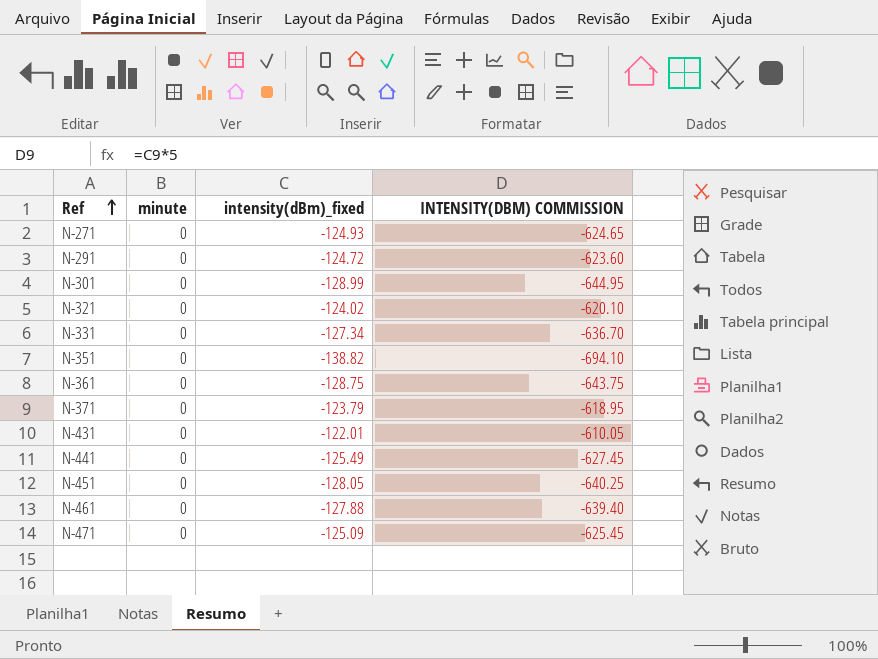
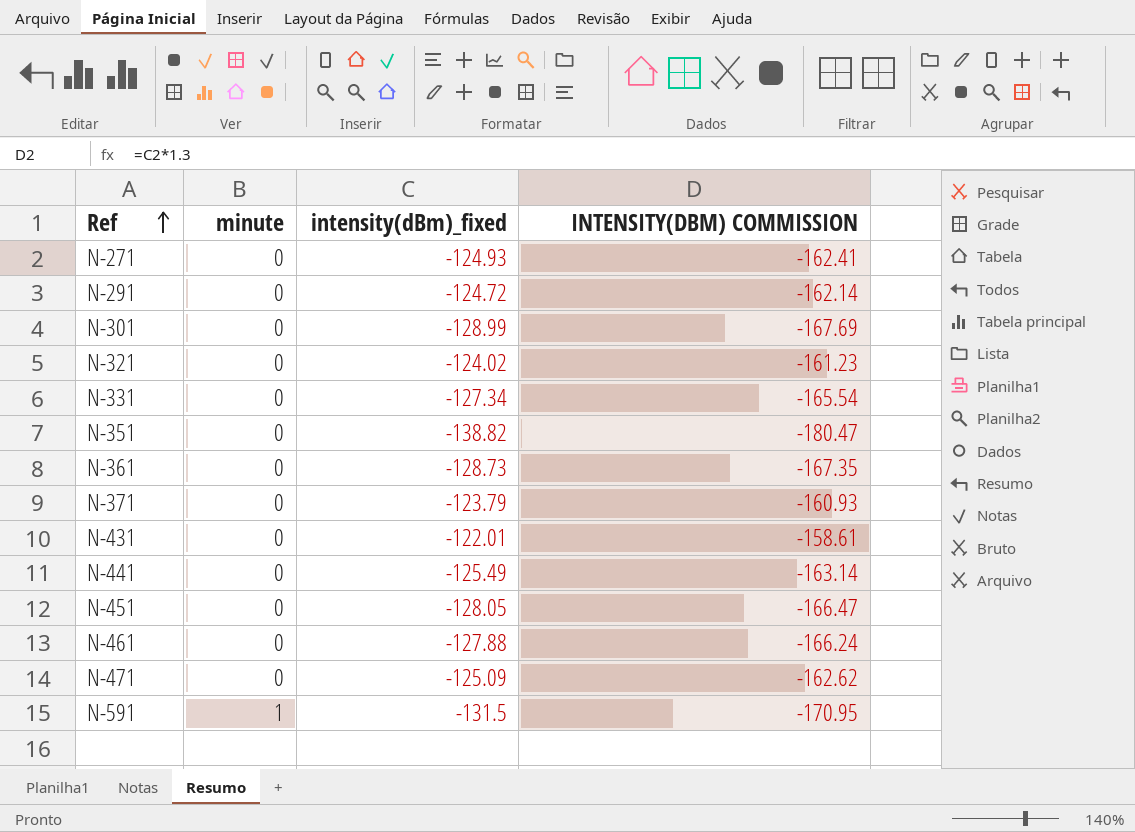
column INTENSITY(DBM) COMMISSION | formula: [intensity(dBm)_fixed] * 5 -> [intensity(dBm)_fixed] * 1.3
N-361 | intensity(dBm)_fixed: -128.75 -> -128.73
row N-591: none -> 1 | -131.5 | -170.95

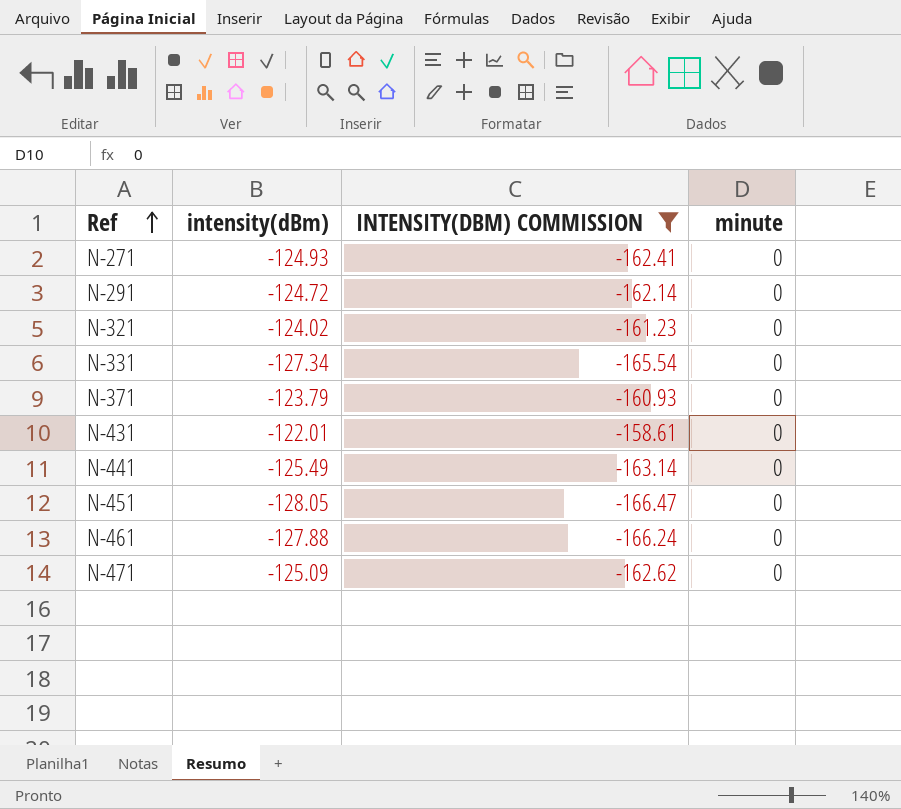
filter: none -> INTENSITY(DBM) COMMISSION >= -166.47
column name: intensity(dBm)_fixed -> intensity(dBm)
column minute | position: 2 -> 4

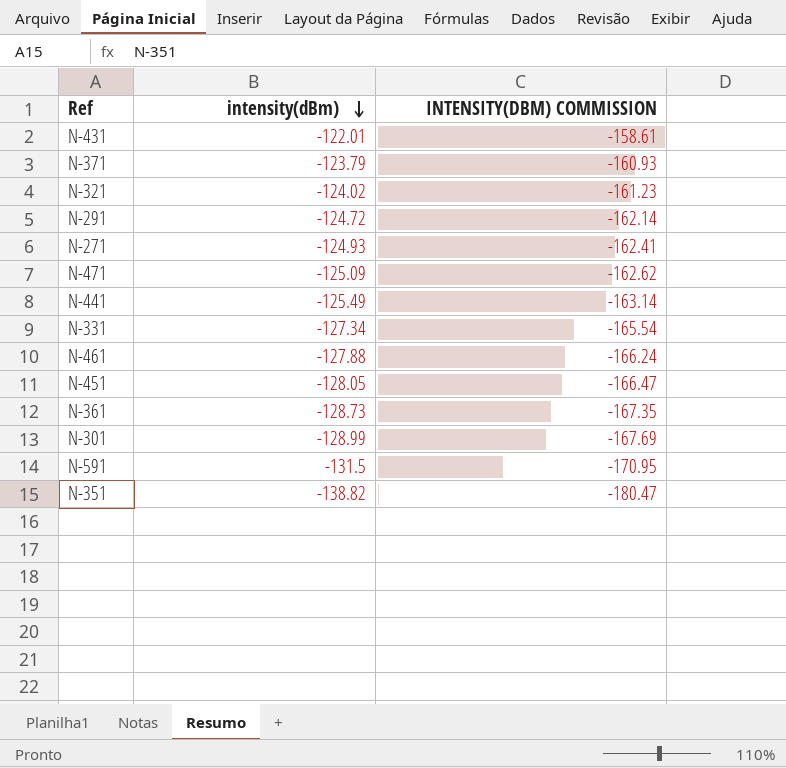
filter: INTENSITY(DBM) COMMISSION >= -166.47 -> none
row order: Ref ascending -> intensity(dBm) descending
column minute | position: 4 -> none

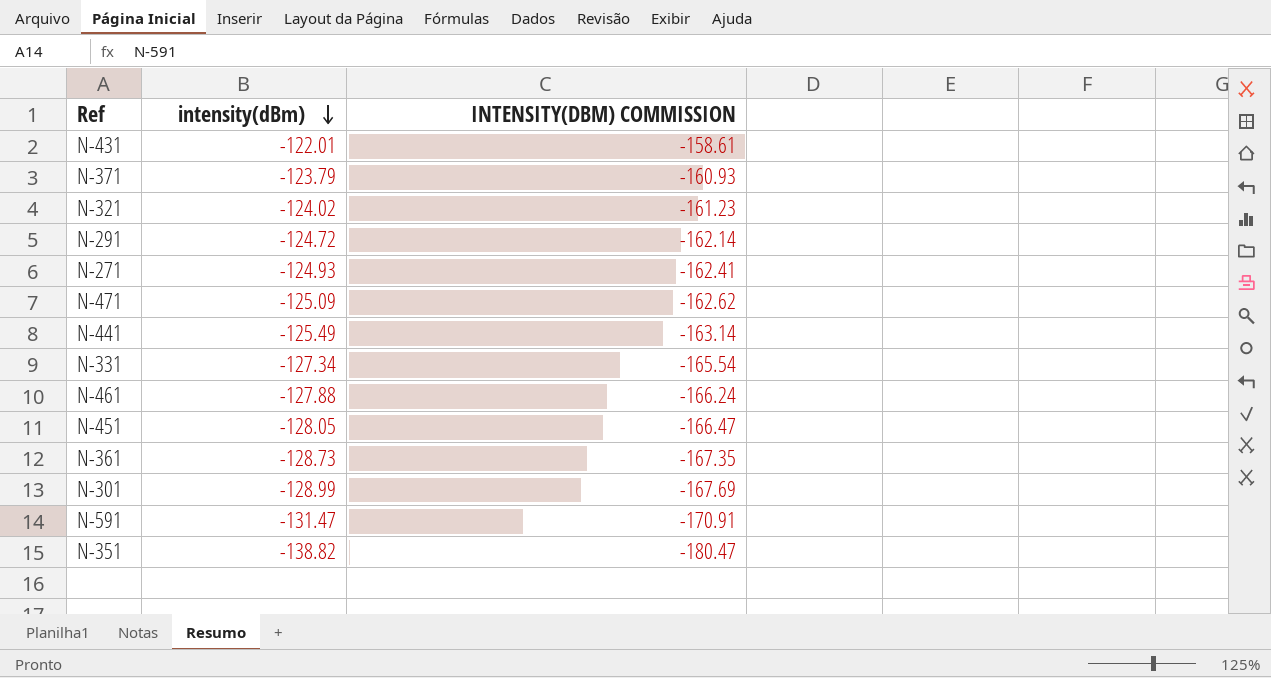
N-591 | intensity(dBm): -131.5 -> -131.47
N-591 | INTENSITY(DBM) COMMISSION: -170.95 -> -170.91

